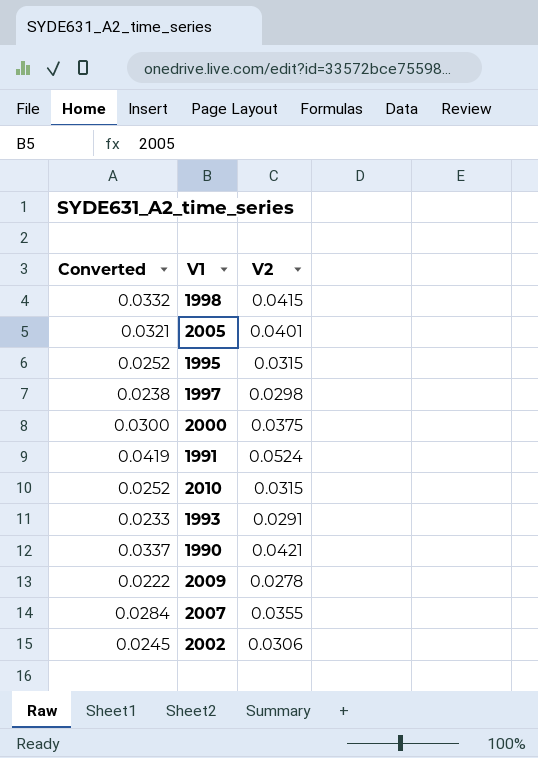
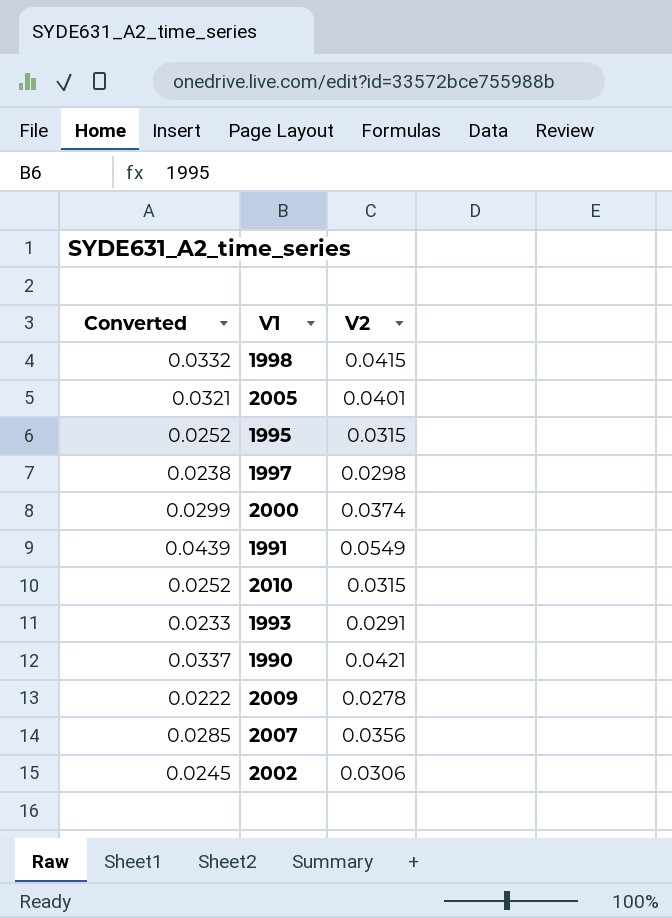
2000 | Converted: 0.0300 -> 0.0299
2000 | V2: 0.0375 -> 0.0374
1991 | Converted: 0.0419 -> 0.0439
1991 | V2: 0.0524 -> 0.0549
2007 | Converted: 0.0284 -> 0.0285
2007 | V2: 0.0355 -> 0.0356

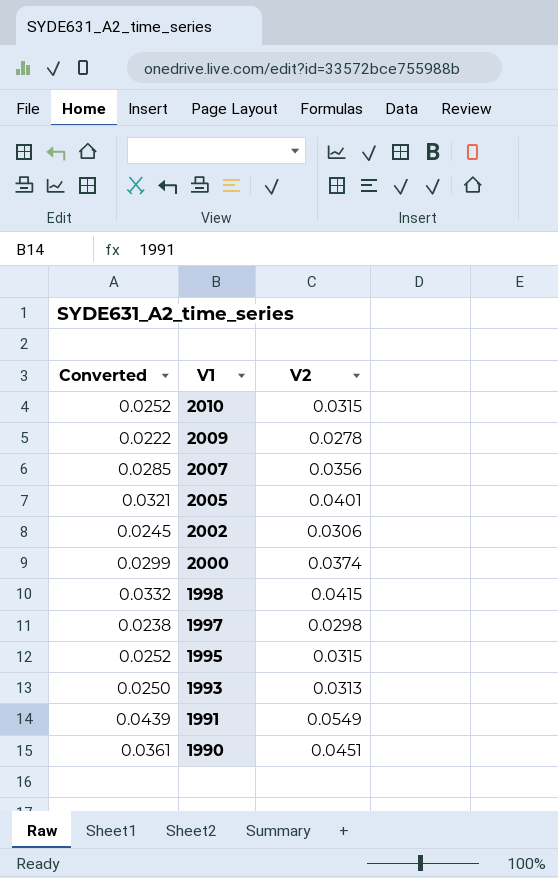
row order: none -> V1 descending
1993 | Converted: 0.0233 -> 0.0250
1993 | V2: 0.0291 -> 0.0313
1990 | Converted: 0.0337 -> 0.0361
1990 | V2: 0.0421 -> 0.0451

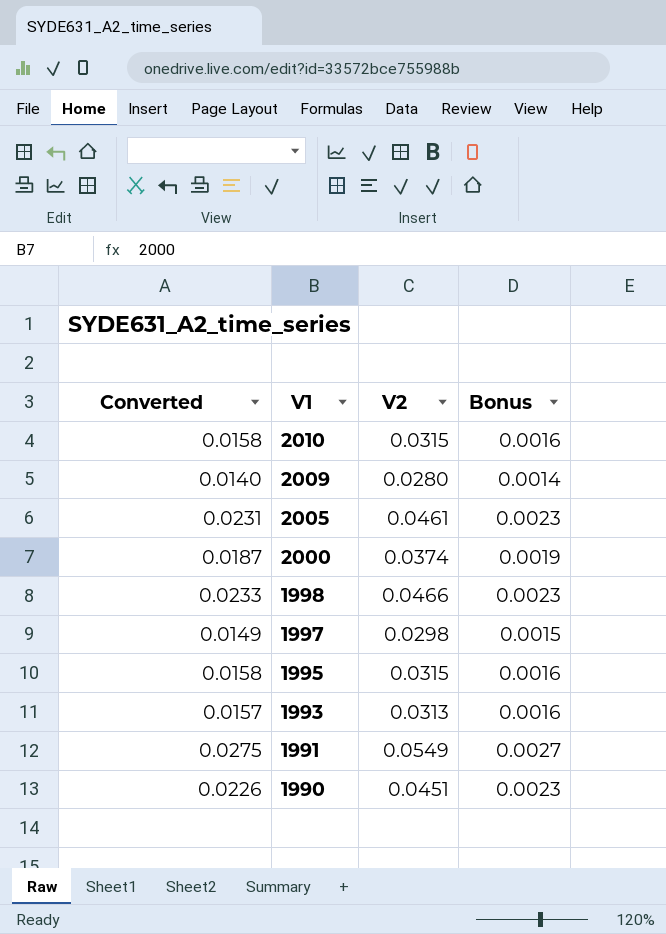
column Converted | formula: [V2] * 0.8 -> [V2] * 0.5
column Bonus | formula: none -> [V2] * 0.05
row 2007: 0.0285 | 0.0356 -> none
row 2002: 0.0245 | 0.0306 -> none
2009 | V2: 0.0278 -> 0.0280
2005 | V2: 0.0401 -> 0.0461
1998 | V2: 0.0415 -> 0.0466

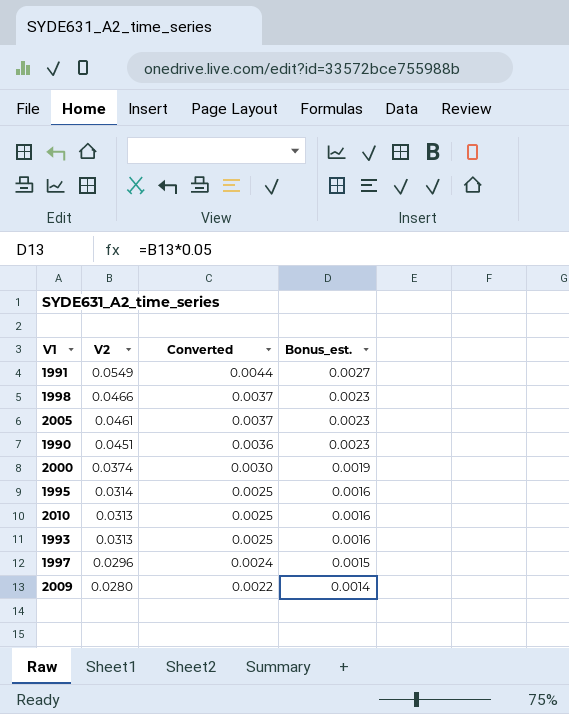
row order: V1 descending -> V2 descending
column Converted | formula: [V2] * 0.5 -> [V2] * 0.08
column Converted | position: 1 -> 3
column name: Bonus -> Bonus_est.
1995 | V2: 0.0315 -> 0.0314
2010 | V2: 0.0315 -> 0.0313
1997 | V2: 0.0298 -> 0.0296

